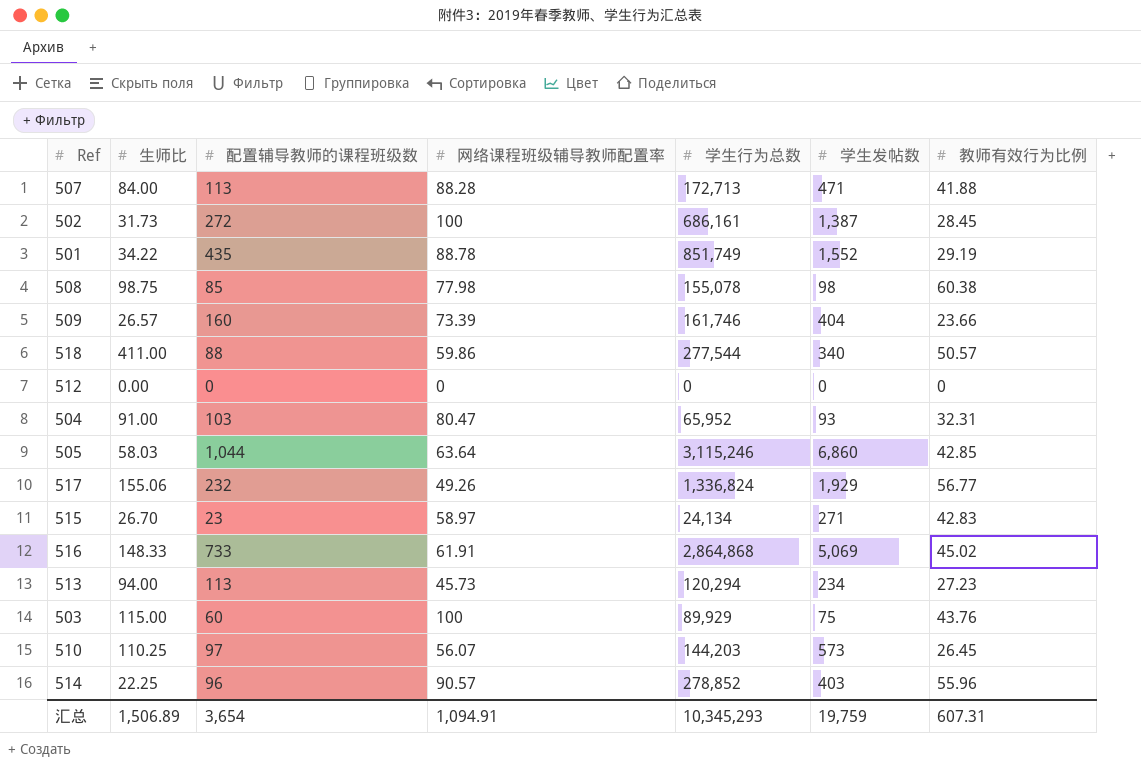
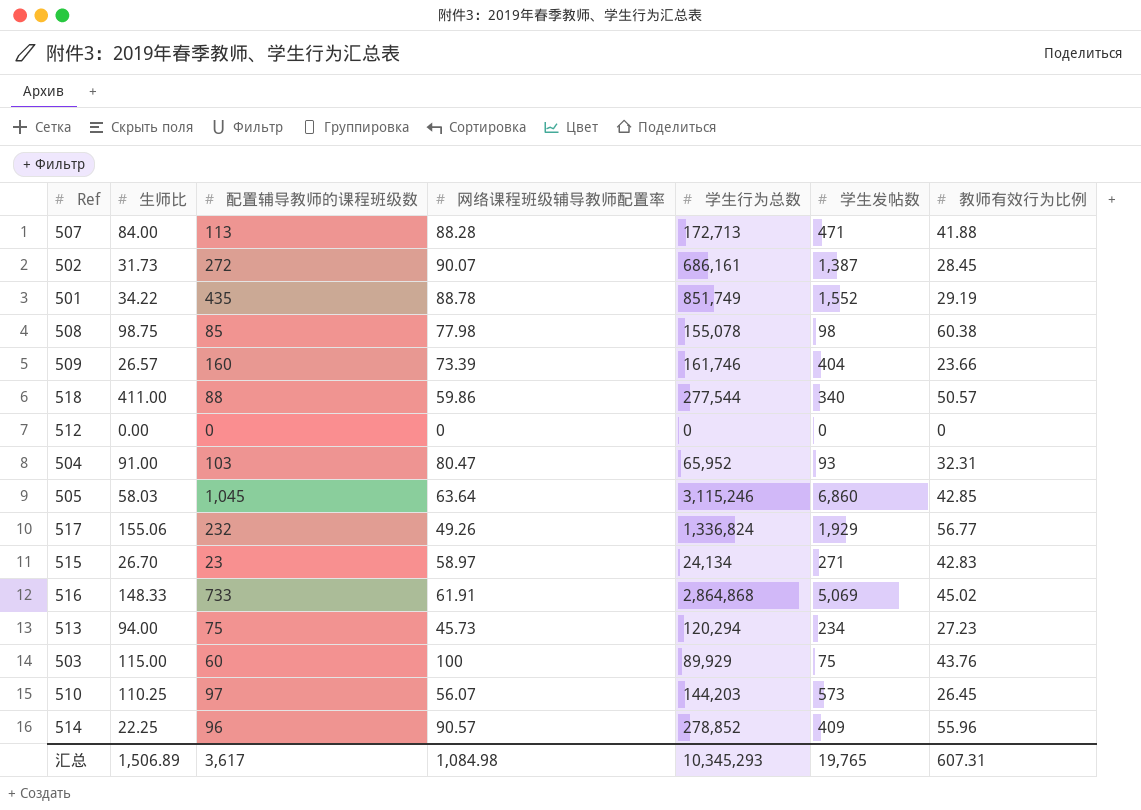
502 | 网络课程班级辅导教师配置率: 100 -> 90.07
505 | 配置辅导教师的课程班级数: 1,044 -> 1,045
513 | 配置辅导教师的课程班级数: 113 -> 75
514 | 学生发帖数: 403 -> 409
汇总 | 配置辅导教师的课程班级数: 3,654 -> 3,617
汇总 | 网络课程班级辅导教师配置率: 1,094.91 -> 1,084.98
汇总 | 学生发帖数: 19,759 -> 19,765

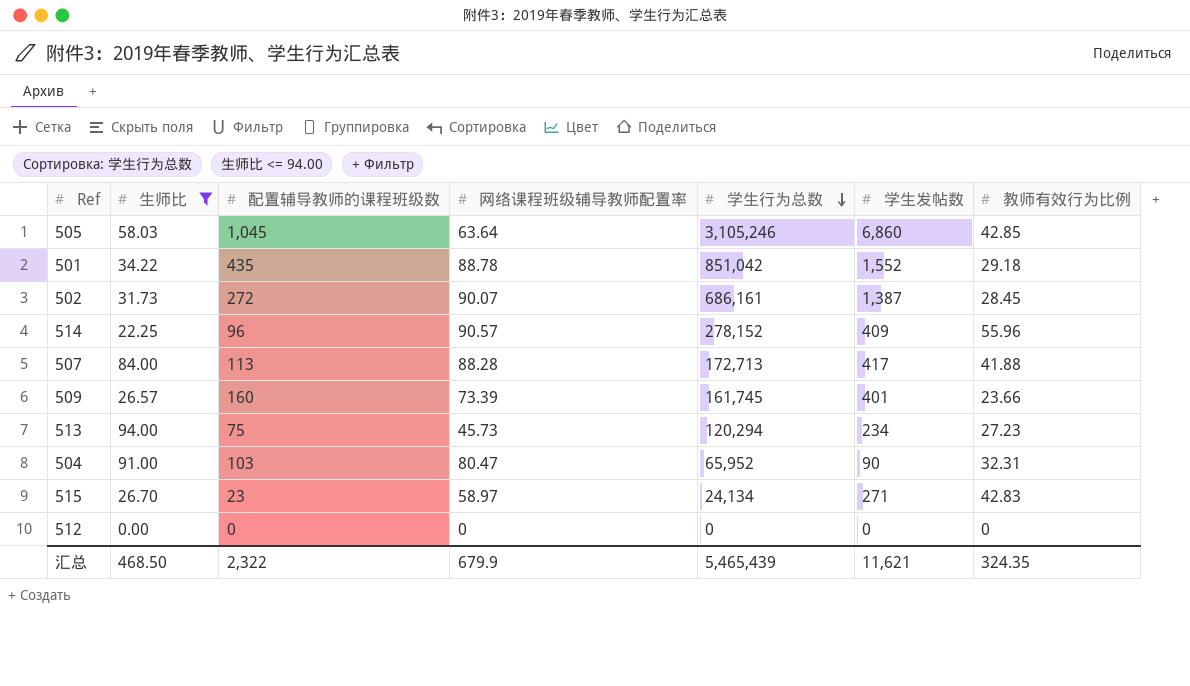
filter: none -> 生师比 <= 94.00
row order: none -> 学生行为总数 descending
505 | 学生行为总数: 3,115,246 -> 3,105,246
501 | 学生行为总数: 851,749 -> 851,042
501 | 教师有效行为比例: 29.19 -> 29.18
514 | 学生行为总数: 278,852 -> 278,152
507 | 学生发帖数: 471 -> 417
509 | 学生行为总数: 161,746 -> 161,745
509 | 学生发帖数: 404 -> 401
504 | 学生发帖数: 93 -> 90
汇总 | 生师比: 1,506.89 -> 468.50
汇总 | 配置辅导教师的课程班级数: 3,617 -> 2,322
汇总 | 网络课程班级辅导教师配置率: 1,084.98 -> 679.9
汇总 | 学生行为总数: 10,345,293 -> 5,465,439
汇总 | 学生发帖数: 19,765 -> 11,621
汇总 | 教师有效行为比例: 607.31 -> 324.35

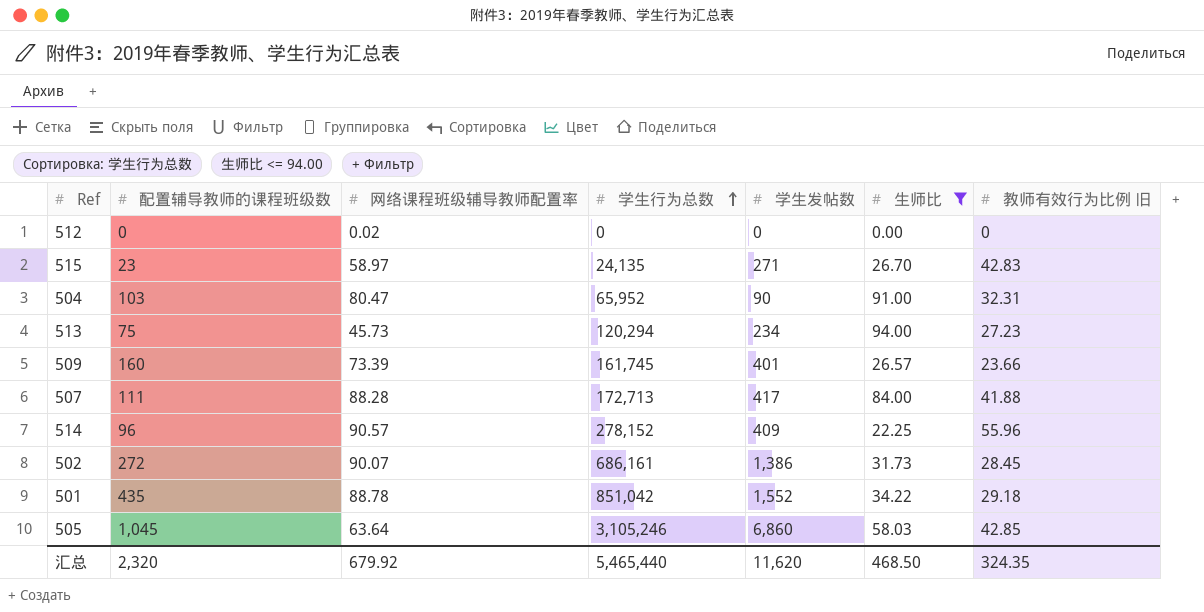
row order: 学生行为总数 descending -> 学生行为总数 ascending
column 生师比 | position: 2 -> 6
column name: 教师有效行为比例 -> 教师有效行为比例 旧
512 | 网络课程班级辅导教师配置率: 0 -> 0.02
515 | 学生行为总数: 24,134 -> 24,135
507 | 配置辅导教师的课程班级数: 113 -> 111
502 | 学生发帖数: 1,387 -> 1,386
汇总 | 配置辅导教师的课程班级数: 2,322 -> 2,320
汇总 | 网络课程班级辅导教师配置率: 679.9 -> 679.92
汇总 | 学生行为总数: 5,465,439 -> 5,465,440
汇总 | 学生发帖数: 11,621 -> 11,620

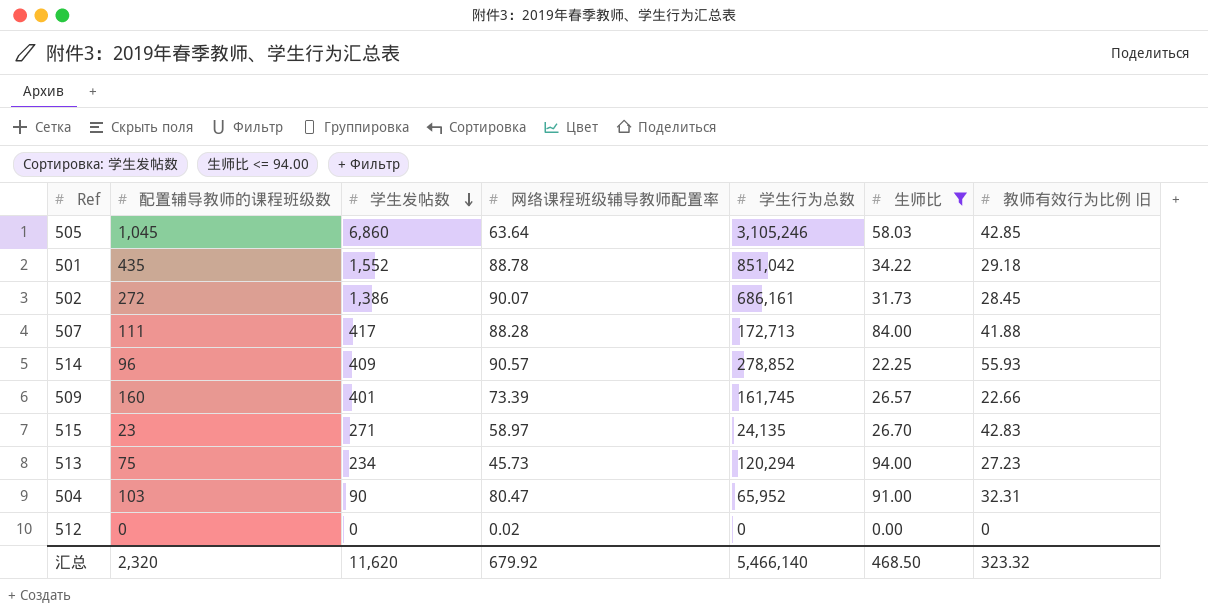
row order: 学生行为总数 ascending -> 学生发帖数 descending
column 学生发帖数 | position: 5 -> 3
514 | 学生行为总数: 278,152 -> 278,852
514 | 教师有效行为比例 旧: 55.96 -> 55.93
509 | 教师有效行为比例 旧: 23.66 -> 22.66
汇总 | 学生行为总数: 5,465,440 -> 5,466,140
汇总 | 教师有效行为比例 旧: 324.35 -> 323.32

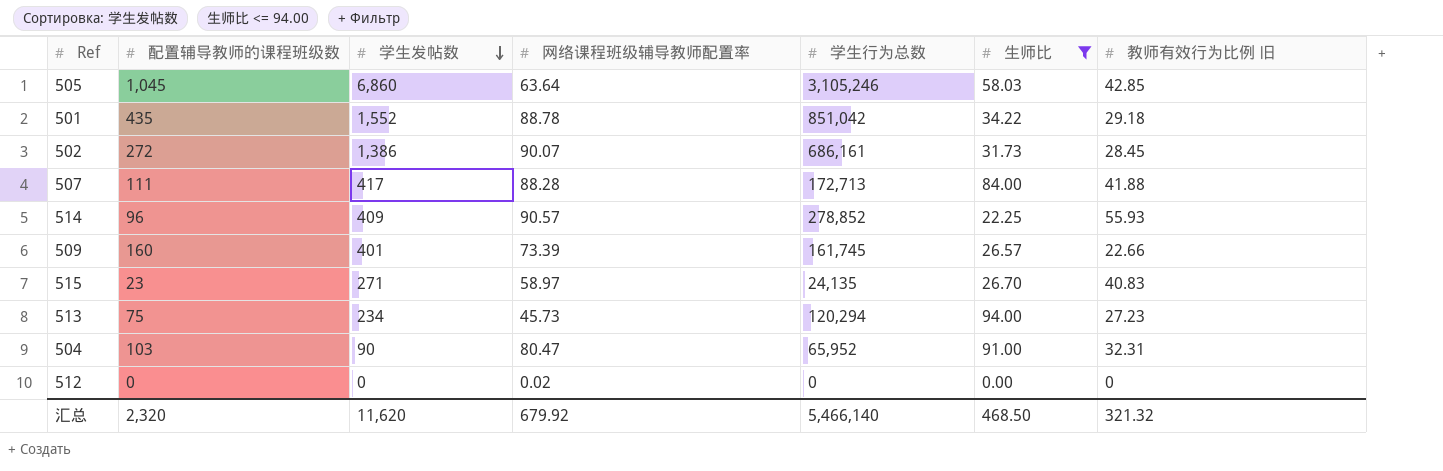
515 | 教师有效行为比例 旧: 42.83 -> 40.83
汇总 | 教师有效行为比例 旧: 323.32 -> 321.32

